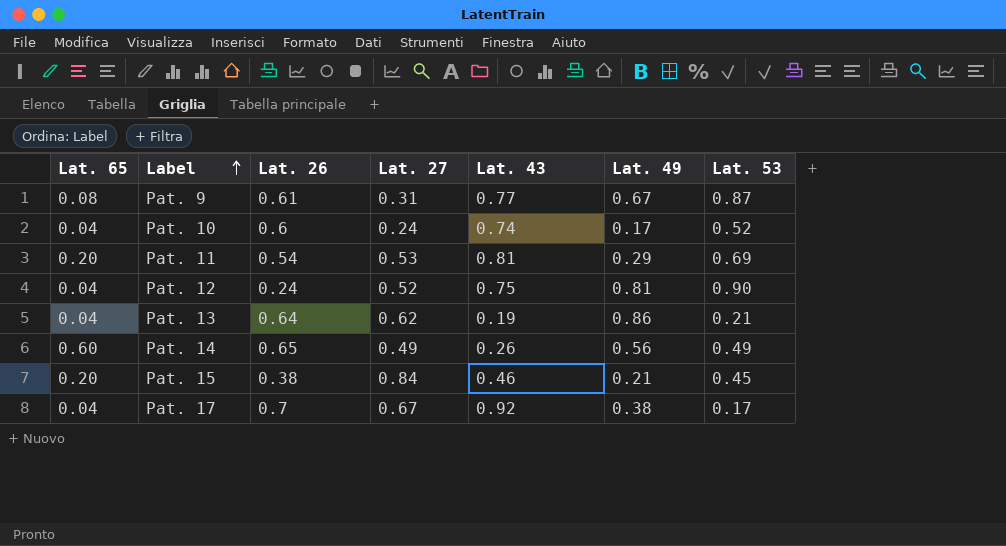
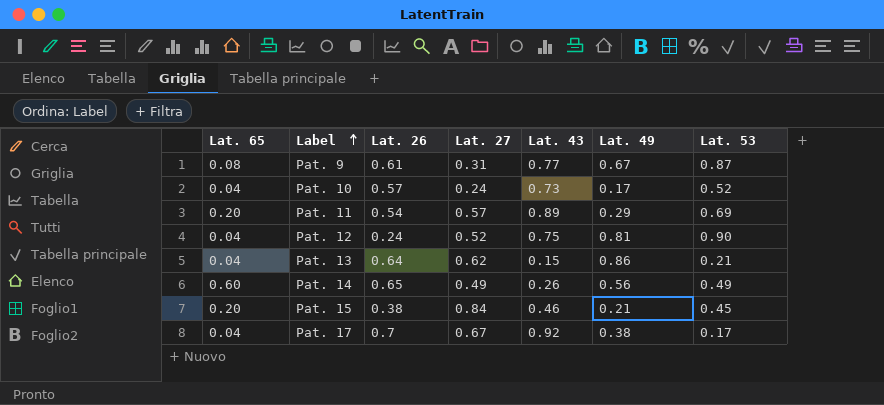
Pat. 10 | Lat. 26: 0.6 -> 0.57
Pat. 10 | Lat. 43: 0.74 -> 0.73
Pat. 11 | Lat. 27: 0.53 -> 0.57
Pat. 11 | Lat. 43: 0.81 -> 0.89
Pat. 13 | Lat. 43: 0.19 -> 0.15

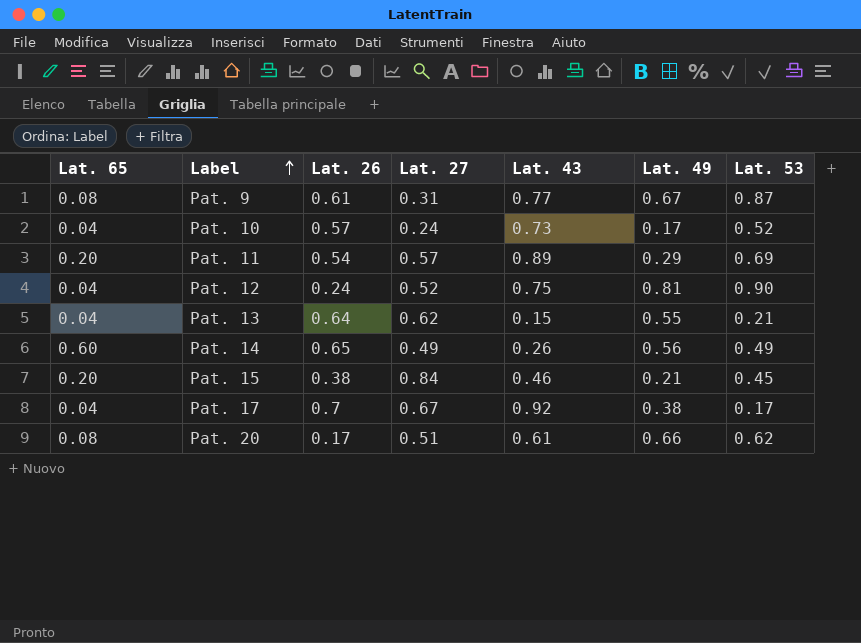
Pat. 13 | Lat. 49: 0.86 -> 0.55
row Pat. 20: none -> 0.08 | 0.17 | 0.51 | 0.61 | 0.66 | 0.62

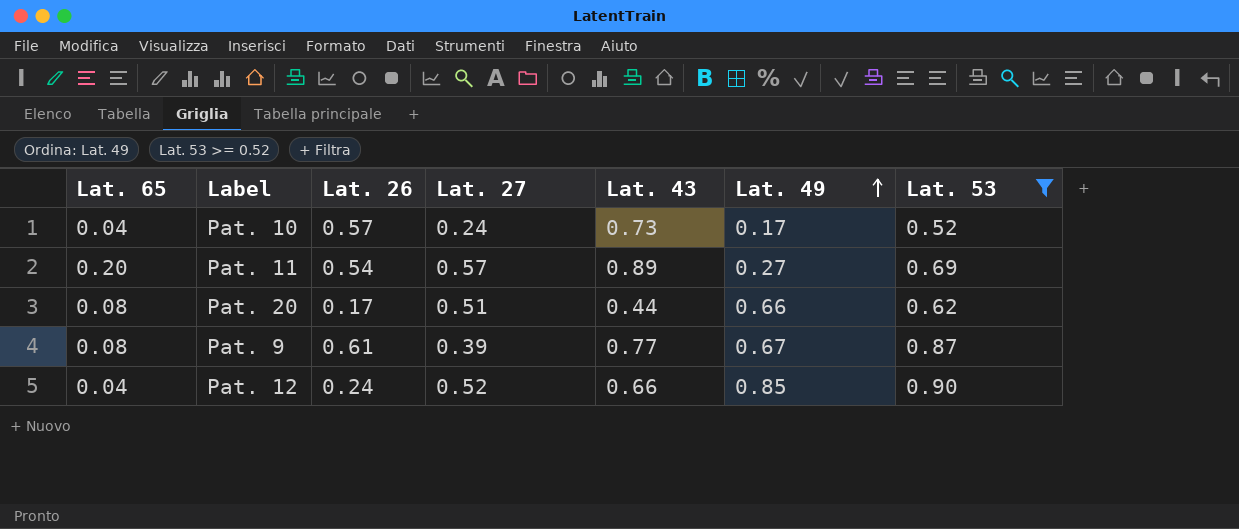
filter: none -> Lat. 53 >= 0.52
row order: Label ascending -> Lat. 49 ascending
Pat. 11 | Lat. 49: 0.29 -> 0.27
Pat. 20 | Lat. 43: 0.61 -> 0.44
Pat. 9 | Lat. 27: 0.31 -> 0.39
Pat. 12 | Lat. 43: 0.75 -> 0.66
Pat. 12 | Lat. 49: 0.81 -> 0.85

